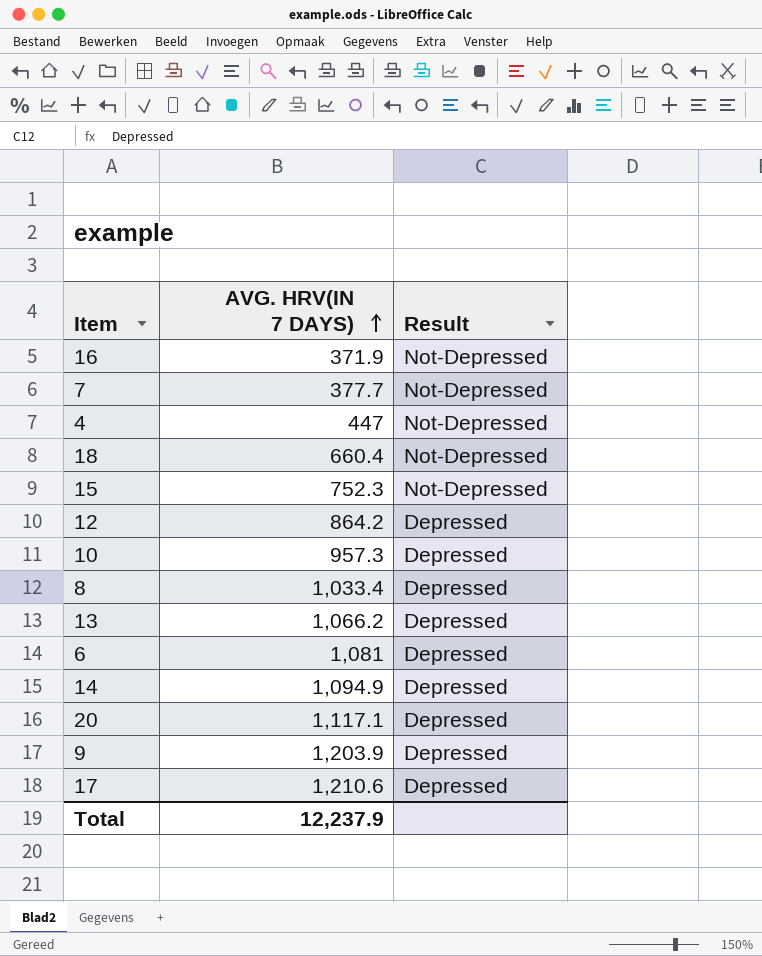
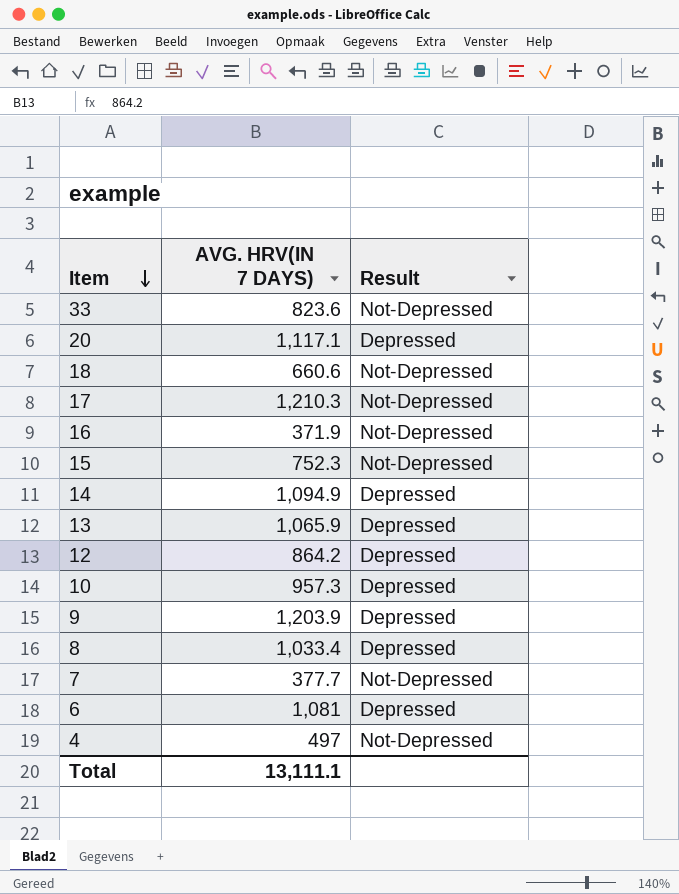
row order: AVG. HRV(IN 7 DAYS) ascending -> Item descending
row 33: none -> 823.6 | Not-Depressed
18 | AVG. HRV(IN 7 DAYS): 660.4 -> 660.6
17 | AVG. HRV(IN 7 DAYS): 1,210.6 -> 1,210.3
17 | Result: Depressed -> Not-Depressed
13 | AVG. HRV(IN 7 DAYS): 1,066.2 -> 1,065.9
4 | AVG. HRV(IN 7 DAYS): 447 -> 497
Total | AVG. HRV(IN 7 DAYS): 12,237.9 -> 13,111.1

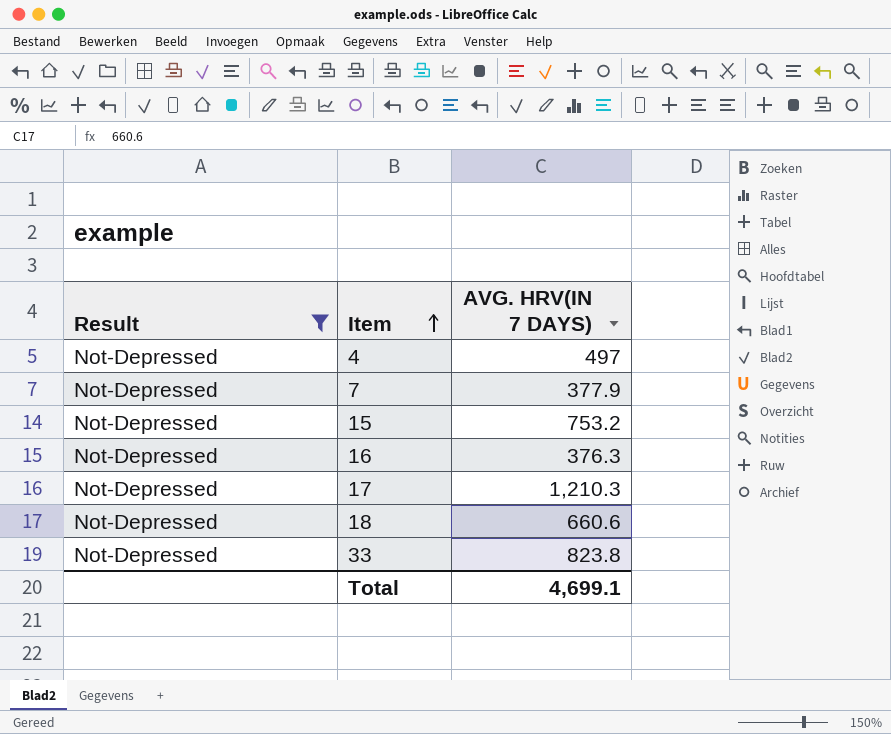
filter: none -> Result = Not-Depressed
row order: Item descending -> Item ascending
column Result | position: 3 -> 1
7 | AVG. HRV(IN 7 DAYS): 377.7 -> 377.9
15 | AVG. HRV(IN 7 DAYS): 752.3 -> 753.2
16 | AVG. HRV(IN 7 DAYS): 371.9 -> 376.3
33 | AVG. HRV(IN 7 DAYS): 823.6 -> 823.8
Total | AVG. HRV(IN 7 DAYS): 13,111.1 -> 4,699.1

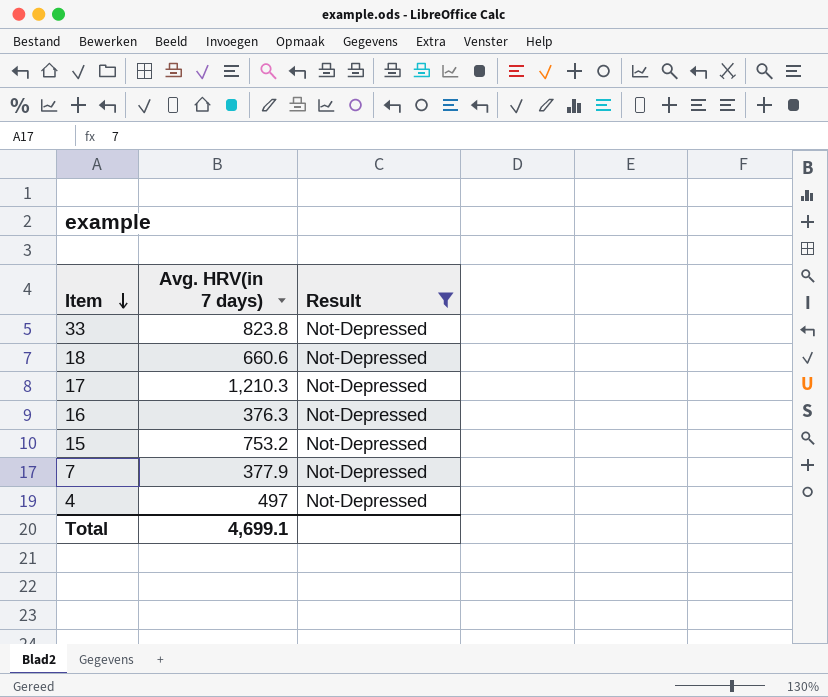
row order: Item ascending -> Item descending
column name: AVG. HRV(IN 7 DAYS) -> Avg. HRV(in 7 days)
column Result | position: 1 -> 3

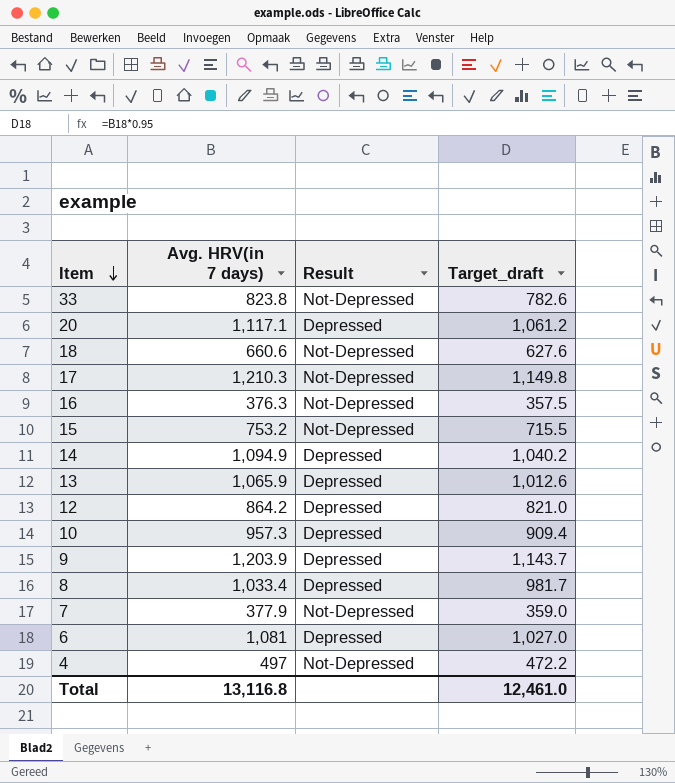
filter: Result = Not-Depressed -> none
column Target_draft | formula: none -> [Avg. HRV(in 7 days)] * 0.95
Total | Avg. HRV(in 7 days): 4,699.1 -> 13,116.8

